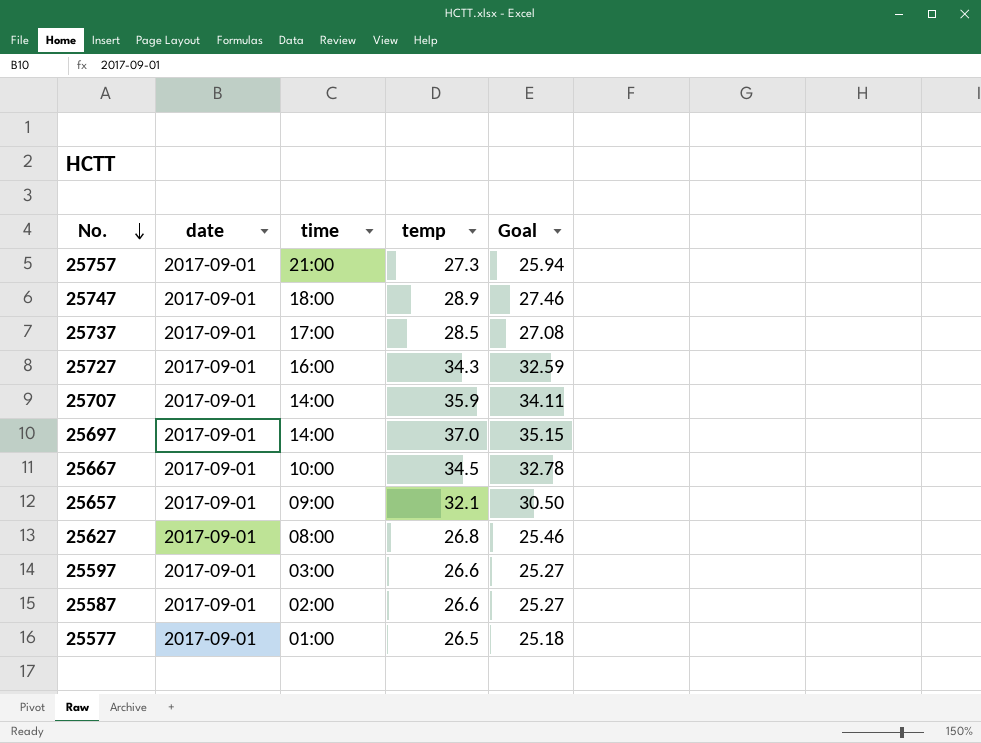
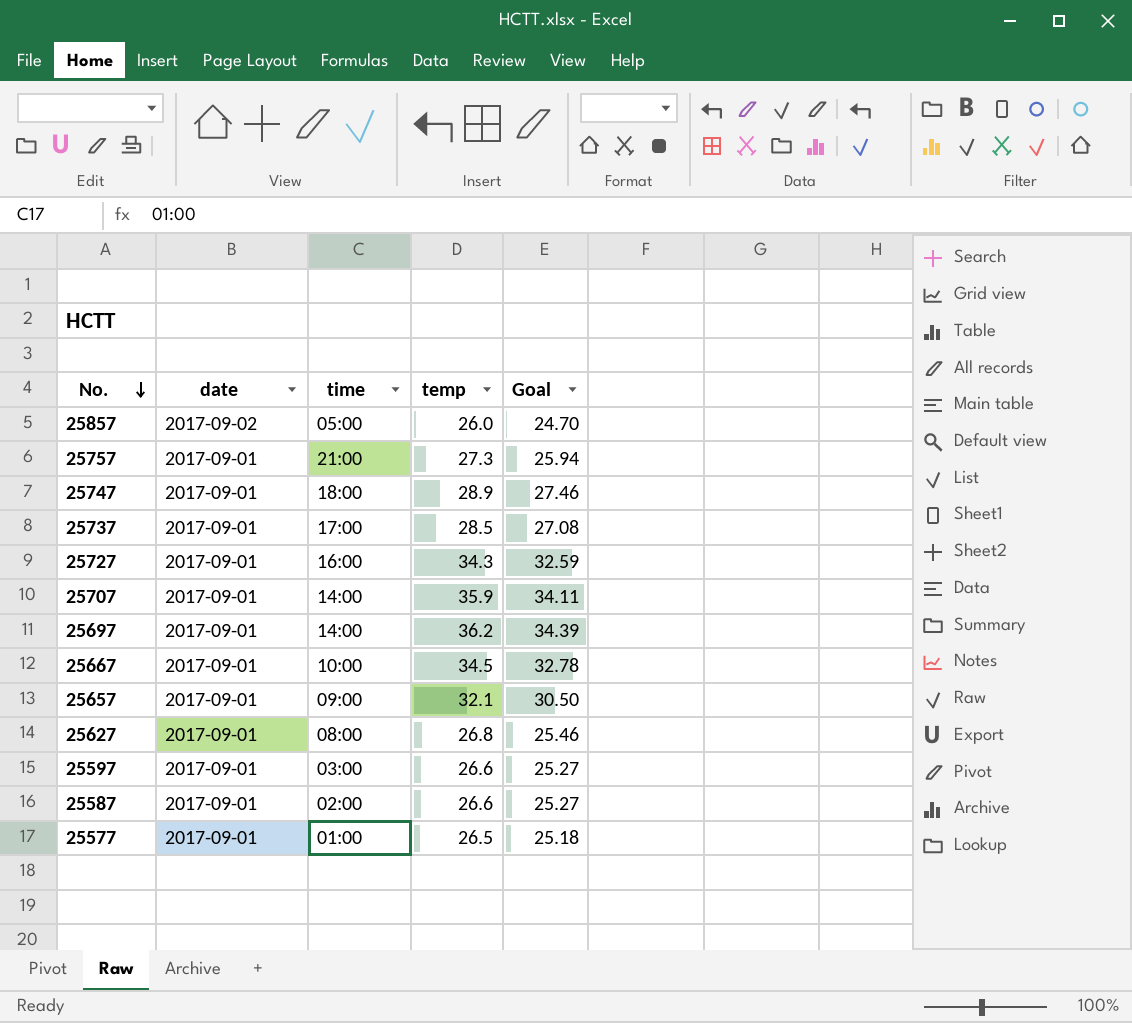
row 25857: none -> 2017-09-02 | 05:00 | 26.0 | 24.70
25697 | temp: 37.0 -> 36.2
25697 | Goal: 35.15 -> 34.39

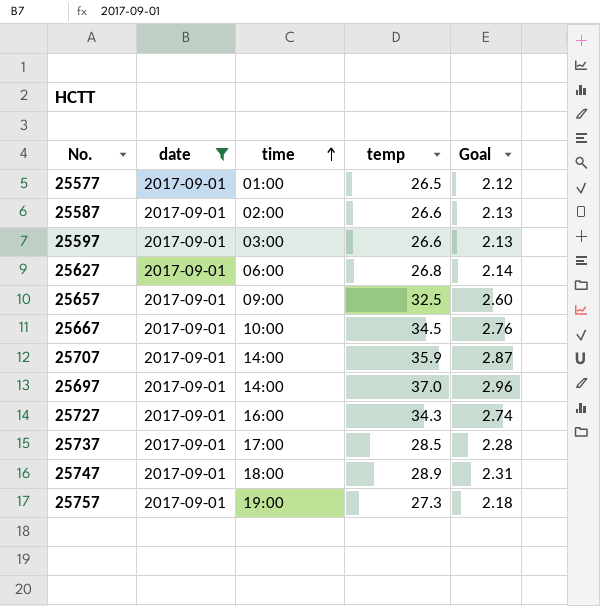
filter: none -> date = 2017-09-01
row order: No. descending -> time ascending
column Goal | formula: [temp] * 0.95 -> [temp] * 0.08
25627 | time: 08:00 -> 06:00
25657 | temp: 32.1 -> 32.5
25697 | temp: 36.2 -> 37.0
25757 | time: 21:00 -> 19:00

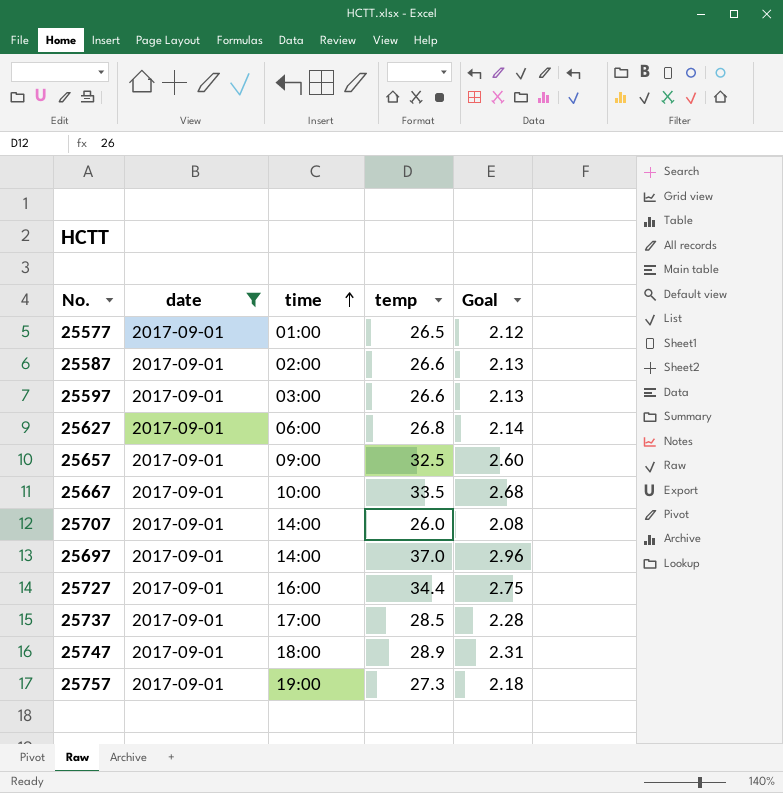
25667 | temp: 34.5 -> 33.5
25667 | Goal: 2.76 -> 2.68
25707 | temp: 35.9 -> 26.0
25707 | Goal: 2.87 -> 2.08
25727 | temp: 34.3 -> 34.4
25727 | Goal: 2.74 -> 2.75

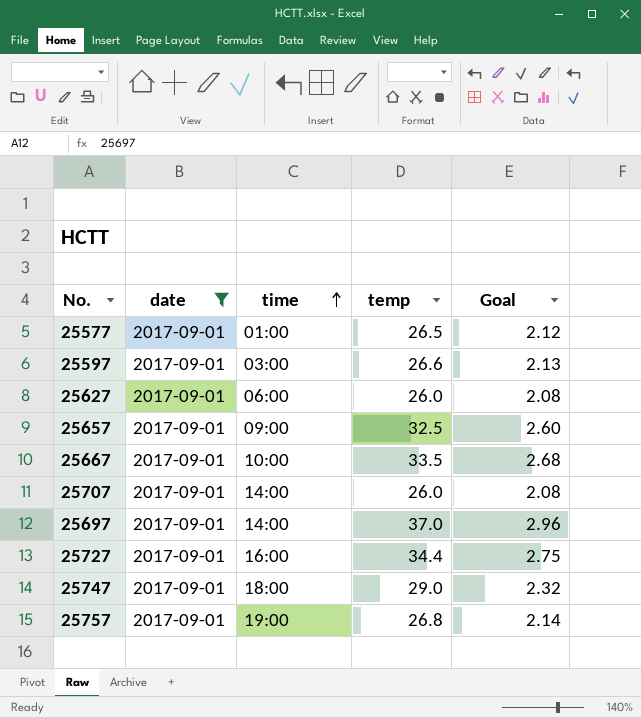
row 25587: 2017-09-01 | 02:00 | 26.6 | 2.13 -> none
row 25737: 2017-09-01 | 17:00 | 28.5 | 2.28 -> none
25627 | temp: 26.8 -> 26.0
25627 | Goal: 2.14 -> 2.08
25747 | temp: 28.9 -> 29.0
25747 | Goal: 2.31 -> 2.32
25757 | temp: 27.3 -> 26.8
25757 | Goal: 2.18 -> 2.14

